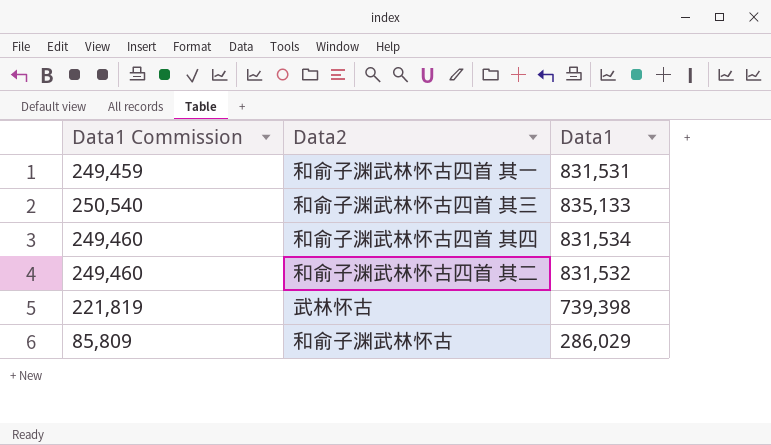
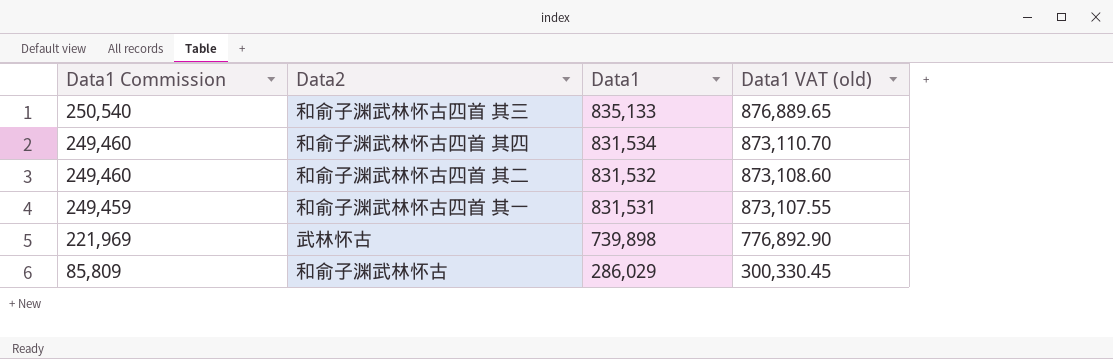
row order: none -> Data1 Commission descending
column Data1 VAT (old) | formula: none -> [Data1] * 1.05
武林怀古 | Data1 Commission: 221,819 -> 221,969
武林怀古 | Data1: 739,398 -> 739,898

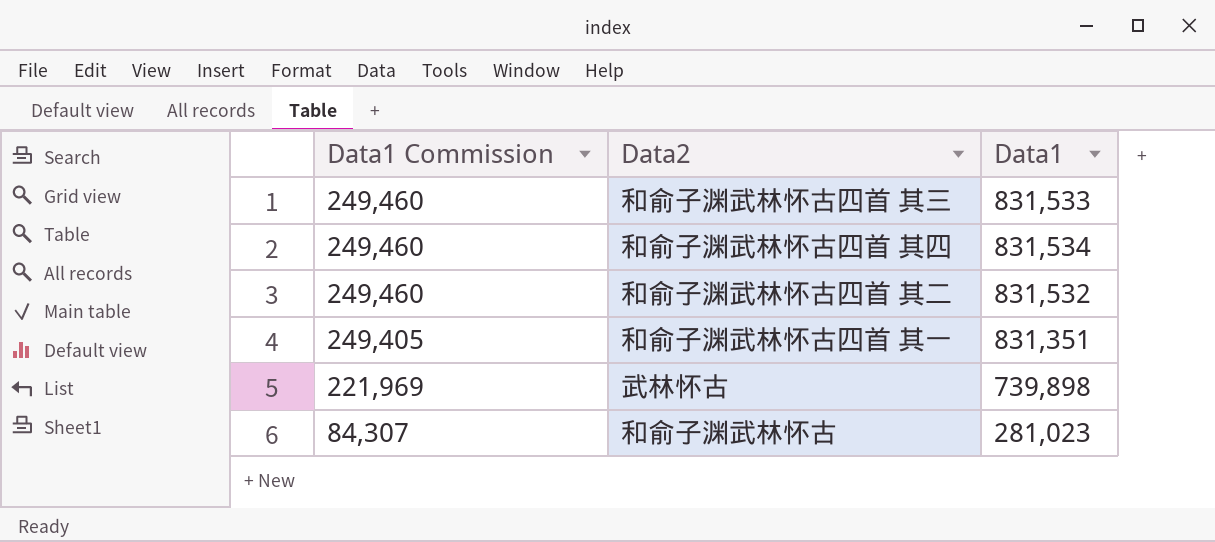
column Data1 VAT (old) | formula: [Data1] * 1.05 -> none
和俞子渊武林怀古四首 其三 | Data1 Commission: 250,540 -> 249,460
和俞子渊武林怀古四首 其三 | Data1: 835,133 -> 831,533
和俞子渊武林怀古四首 其一 | Data1 Commission: 249,459 -> 249,405
和俞子渊武林怀古四首 其一 | Data1: 831,531 -> 831,351
和俞子渊武林怀古 | Data1 Commission: 85,809 -> 84,307
和俞子渊武林怀古 | Data1: 286,029 -> 281,023

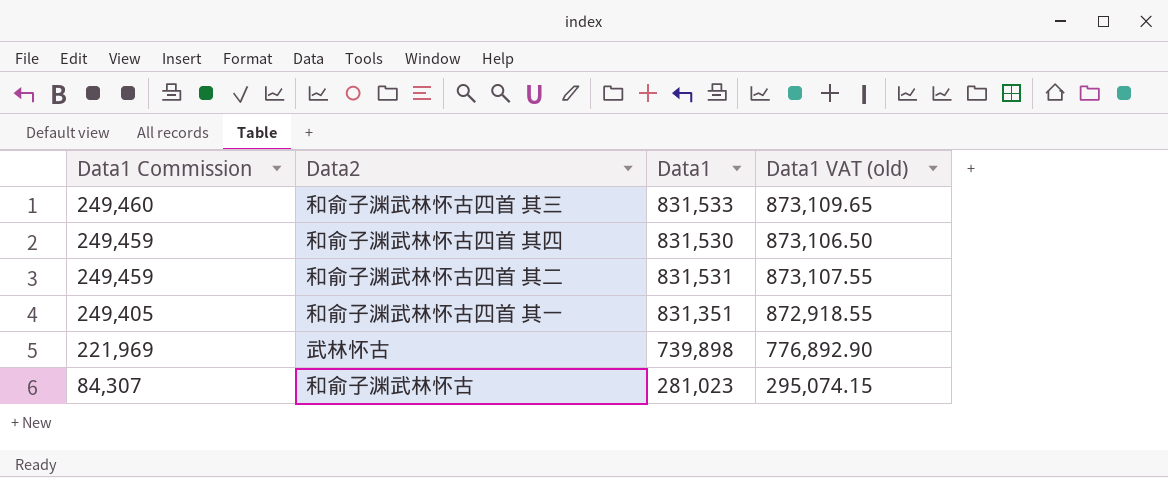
column Data1 VAT (old) | formula: none -> [Data1] * 1.05
和俞子渊武林怀古四首 其四 | Data1 Commission: 249,460 -> 249,459
和俞子渊武林怀古四首 其四 | Data1: 831,534 -> 831,530
和俞子渊武林怀古四首 其二 | Data1 Commission: 249,460 -> 249,459
和俞子渊武林怀古四首 其二 | Data1: 831,532 -> 831,531

